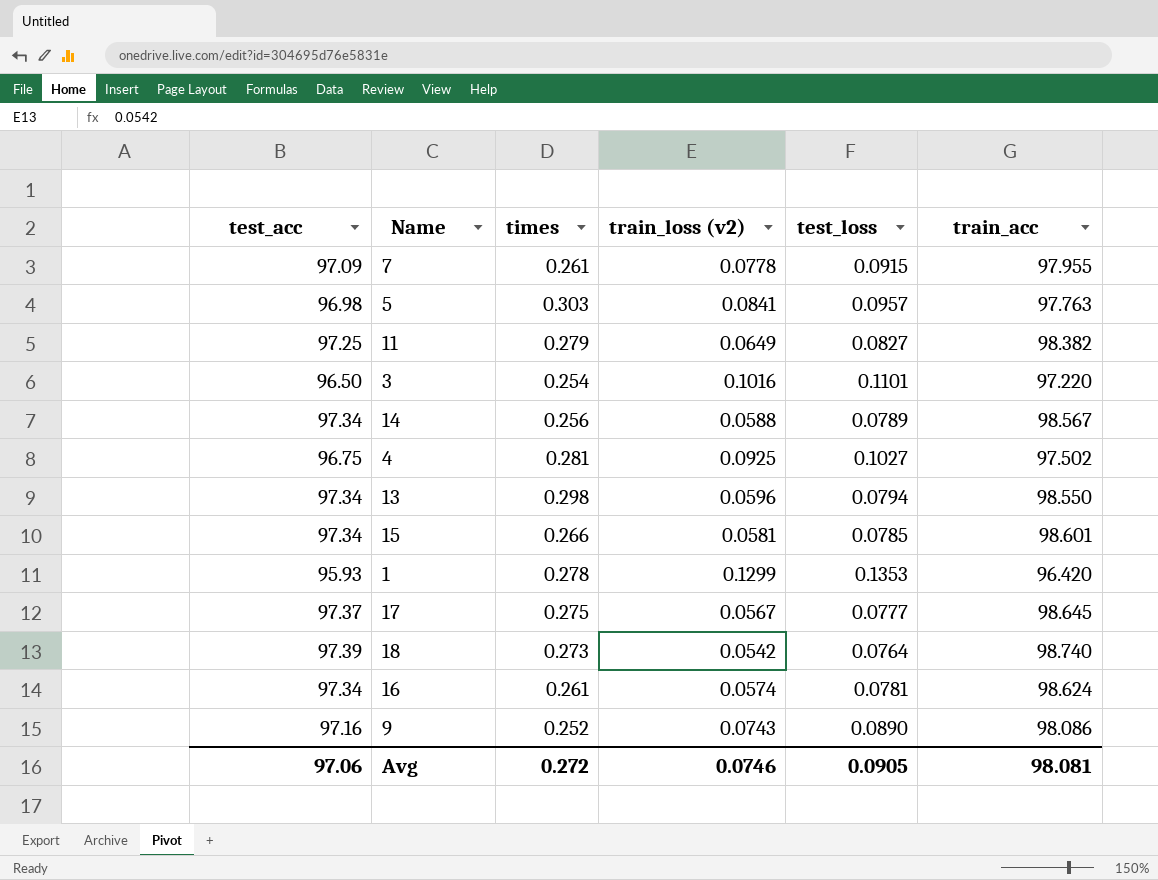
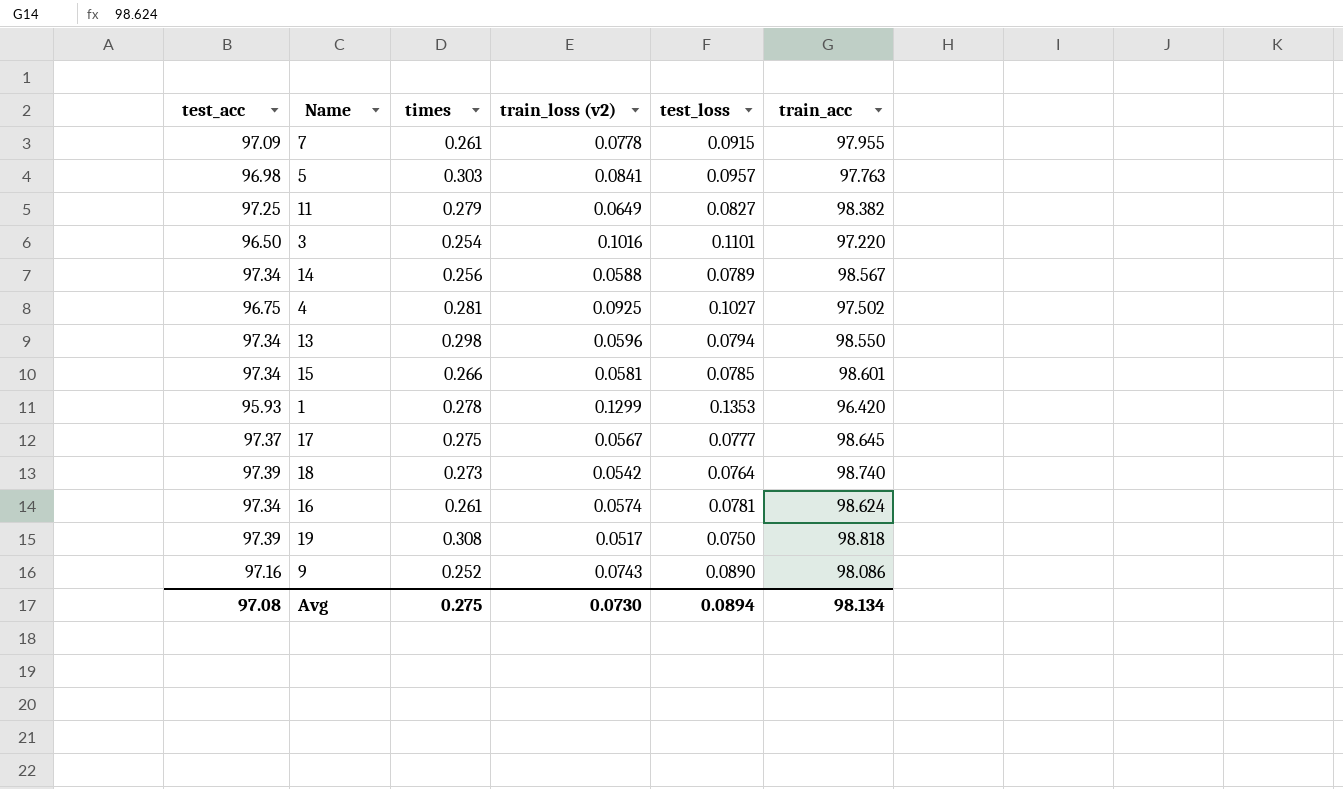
row 19: none -> 97.39 | 0.308 | 0.0517 | 0.0750 | 98.818
Avg | test_acc: 97.06 -> 97.08
Avg | times: 0.272 -> 0.275
Avg | train_loss (v2): 0.0746 -> 0.0730
Avg | test_loss: 0.0905 -> 0.0894
Avg | train_acc: 98.081 -> 98.134

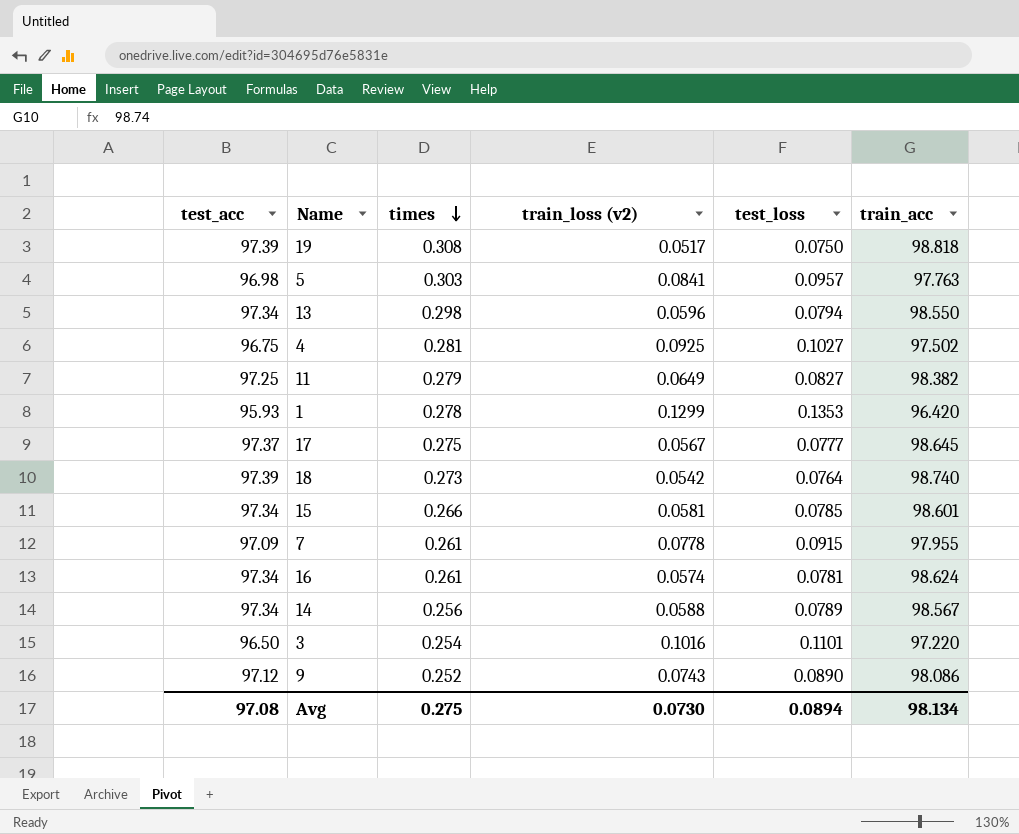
row order: none -> times descending
9 | test_acc: 97.16 -> 97.12

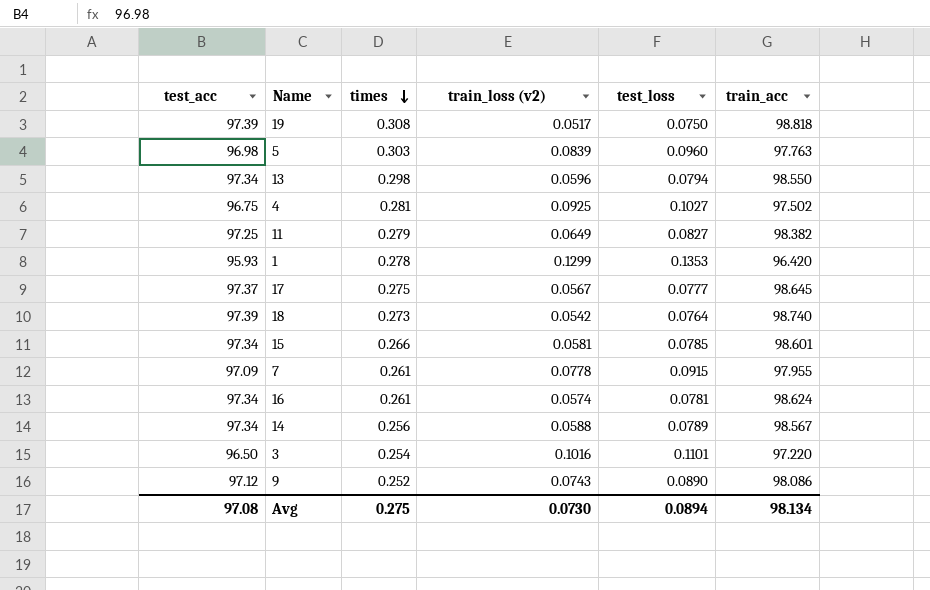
5 | train_loss (v2): 0.0841 -> 0.0839
5 | test_loss: 0.0957 -> 0.0960

